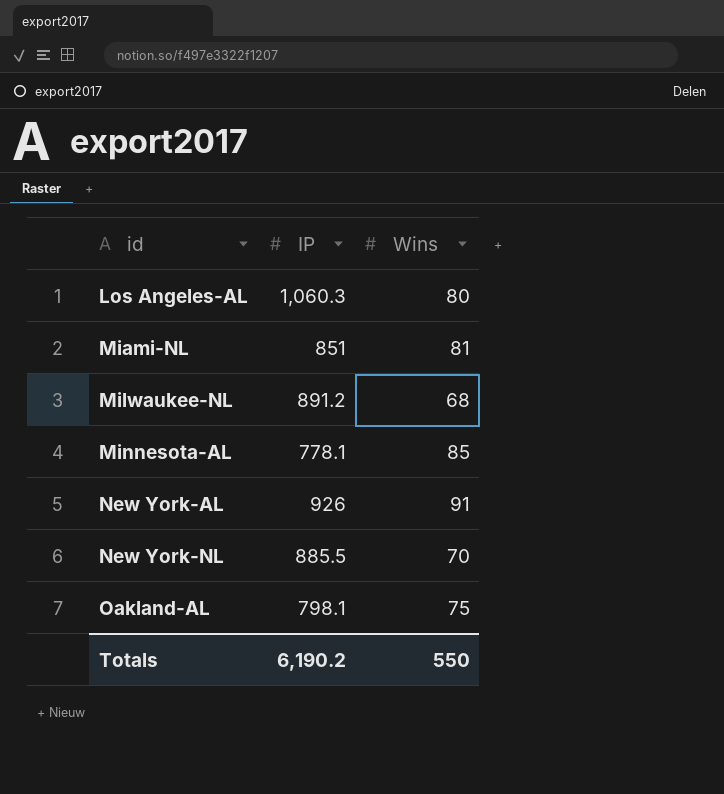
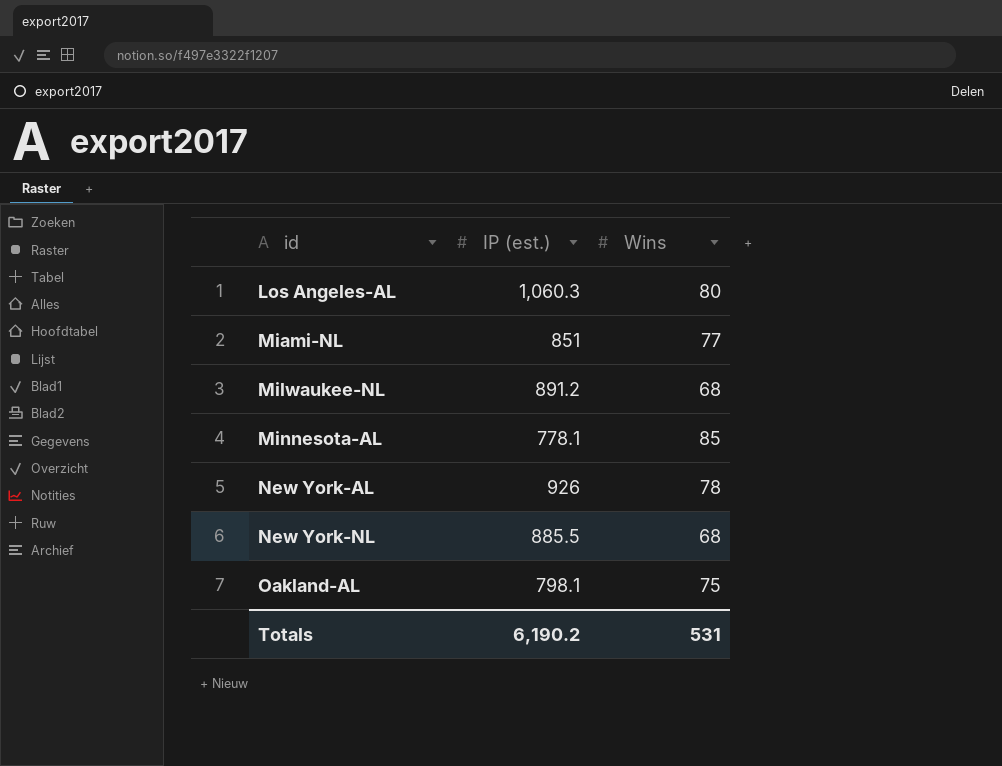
column name: IP -> IP (est.)
Miami-NL | Wins: 81 -> 77
New York-AL | Wins: 91 -> 78
New York-NL | Wins: 70 -> 68
Totals | Wins: 550 -> 531

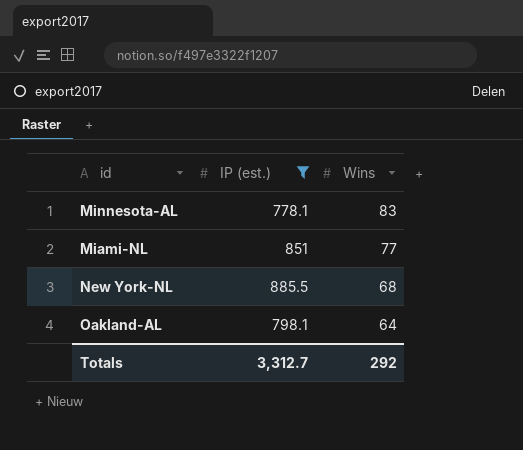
filter: none -> IP (est.) <= 885.5
row order: id ascending -> Wins descending
Minnesota-AL | Wins: 85 -> 83
Oakland-AL | Wins: 75 -> 64
Totals | IP (est.): 6,190.2 -> 3,312.7
Totals | Wins: 531 -> 292

